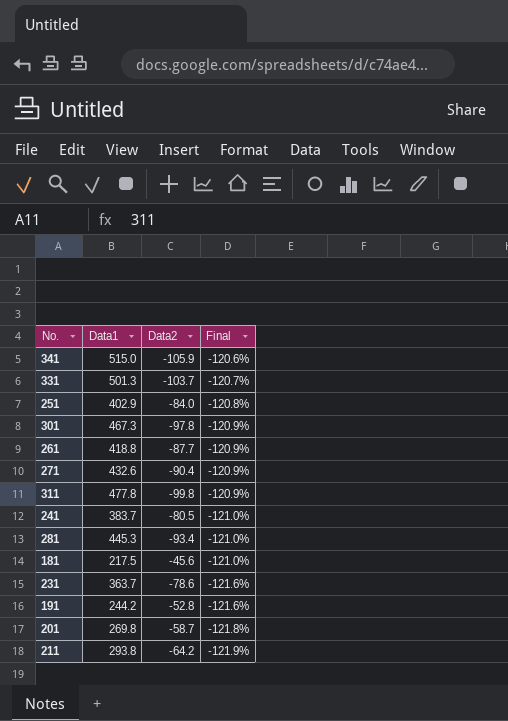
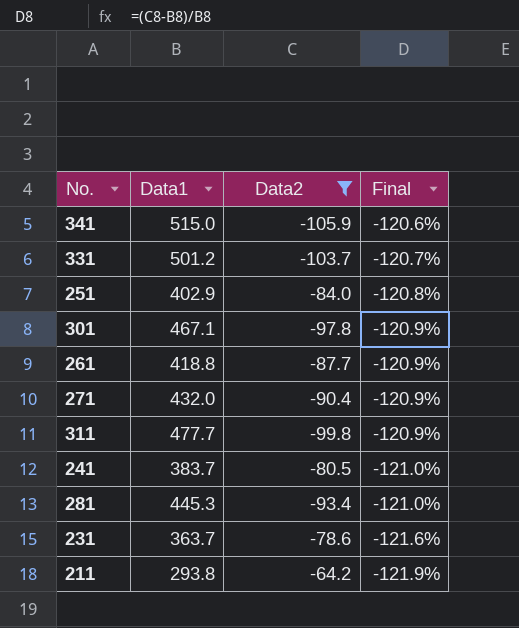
filter: none -> Data2 <= -64.2
331 | Data1: 501.3 -> 501.2
301 | Data1: 467.3 -> 467.1
271 | Data1: 432.6 -> 432.0
311 | Data1: 477.8 -> 477.7

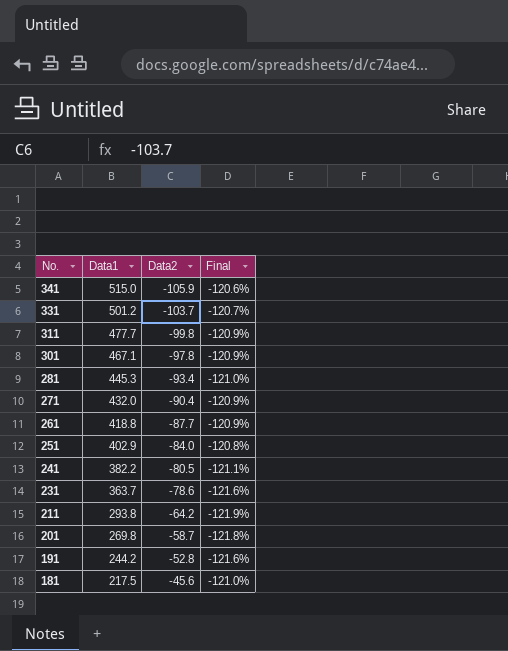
filter: Data2 <= -64.2 -> none
row order: Final descending -> No. descending
241 | Data1: 383.7 -> 382.2
241 | Final: -121.0% -> -121.1%

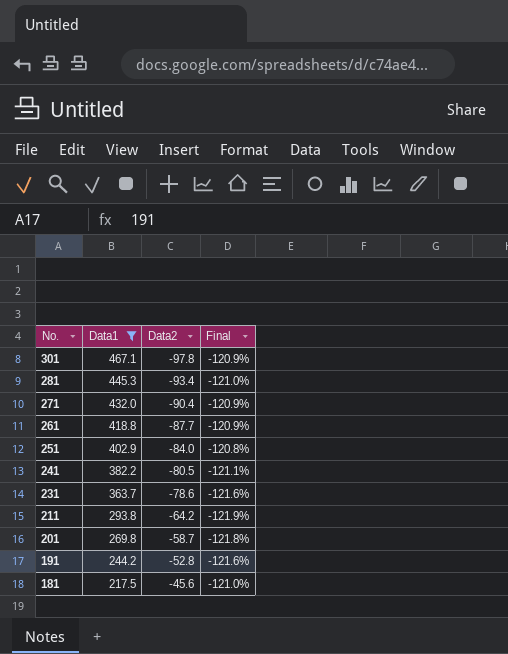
filter: none -> Data1 <= 467.1

